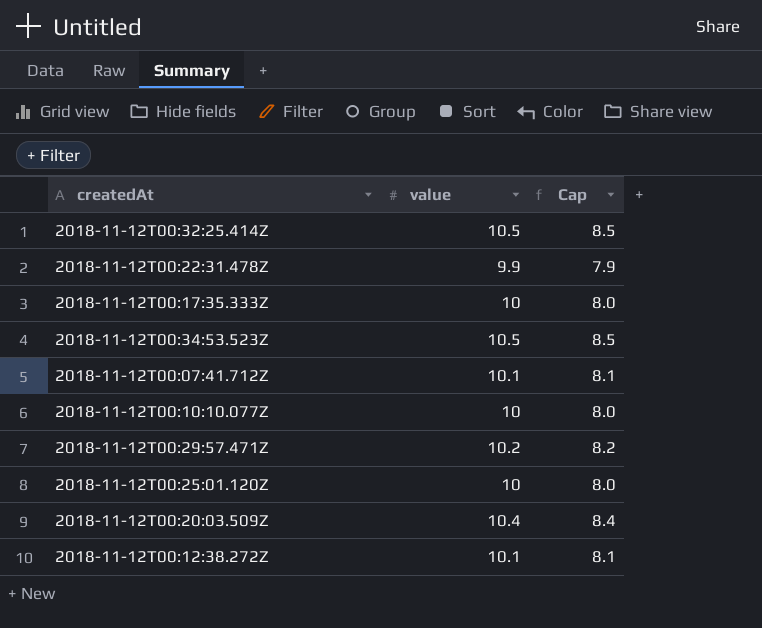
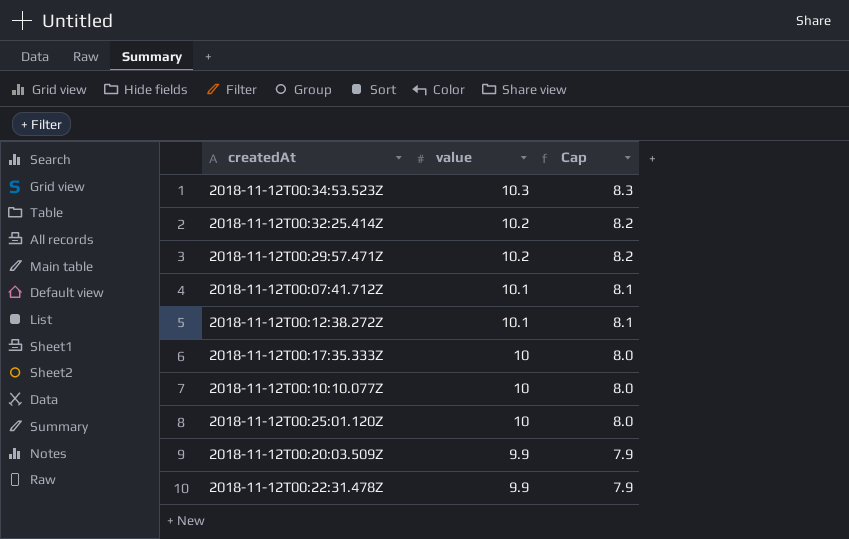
row order: none -> value descending
2018-11-12T00:34:53.523Z | value: 10.5 -> 10.3
2018-11-12T00:34:53.523Z | Cap: 8.5 -> 8.3
2018-11-12T00:32:25.414Z | value: 10.5 -> 10.2
2018-11-12T00:32:25.414Z | Cap: 8.5 -> 8.2
2018-11-12T00:20:03.509Z | value: 10.4 -> 9.9
2018-11-12T00:20:03.509Z | Cap: 8.4 -> 7.9

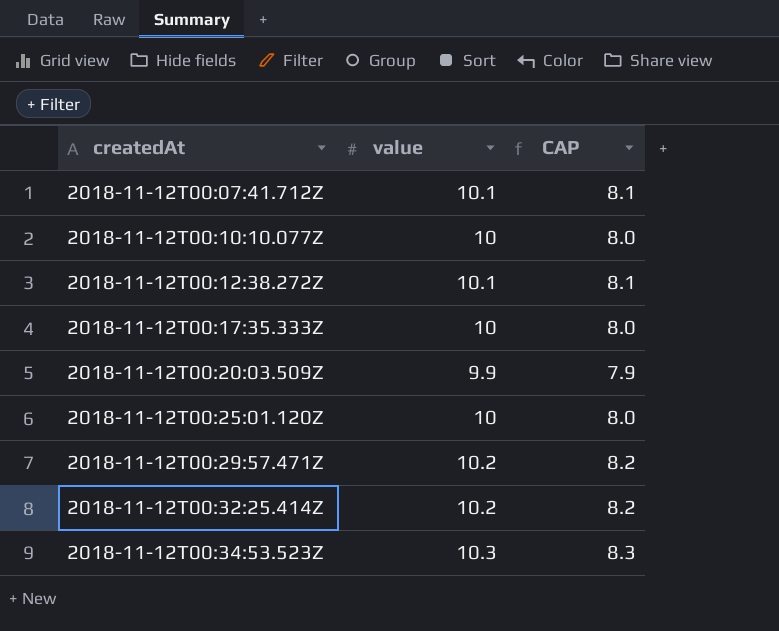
row order: value descending -> createdAt ascending
column name: Cap -> CAP
row 2018-11-12T00:22:31.478Z: 9.9 | 7.9 -> none

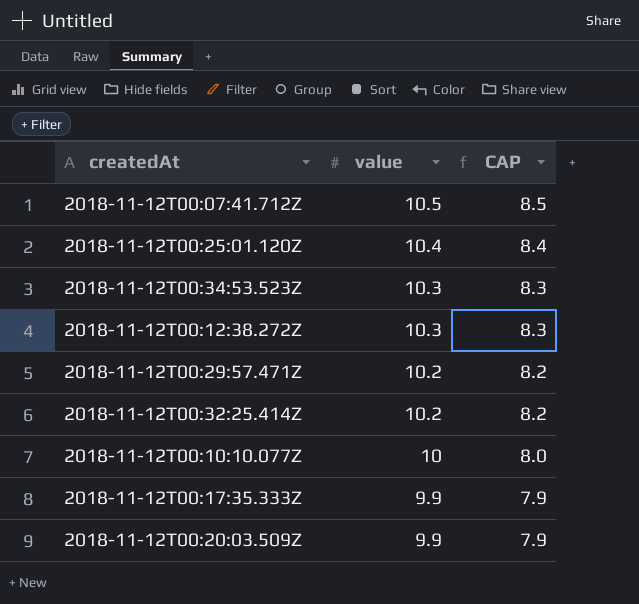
row order: createdAt ascending -> value descending
2018-11-12T00:07:41.712Z | value: 10.1 -> 10.5
2018-11-12T00:07:41.712Z | CAP: 8.1 -> 8.5
2018-11-12T00:25:01.120Z | value: 10 -> 10.4
2018-11-12T00:25:01.120Z | CAP: 8.0 -> 8.4
2018-11-12T00:12:38.272Z | value: 10.1 -> 10.3
2018-11-12T00:12:38.272Z | CAP: 8.1 -> 8.3
2018-11-12T00:17:35.333Z | value: 10 -> 9.9
2018-11-12T00:17:35.333Z | CAP: 8.0 -> 7.9

